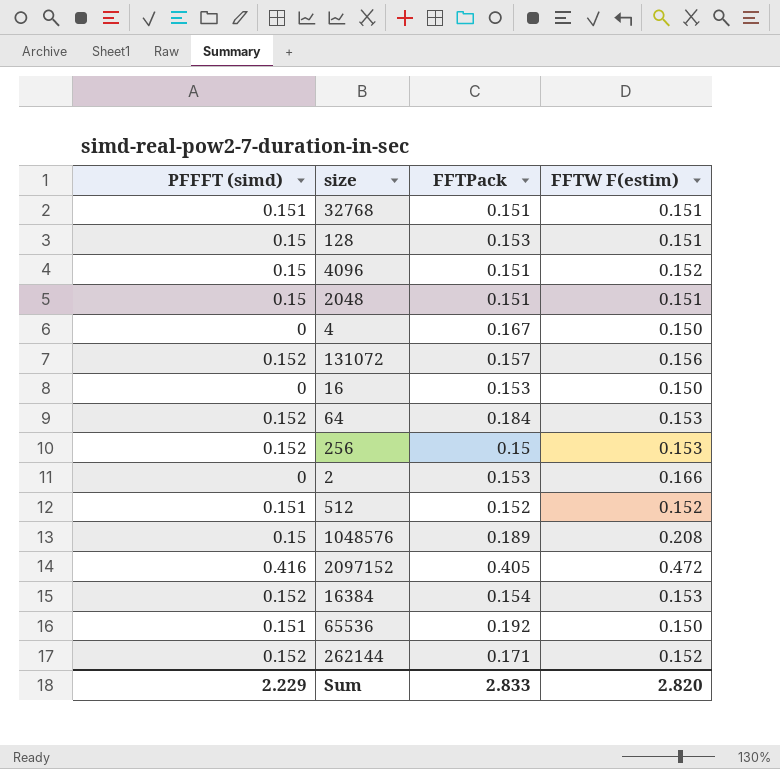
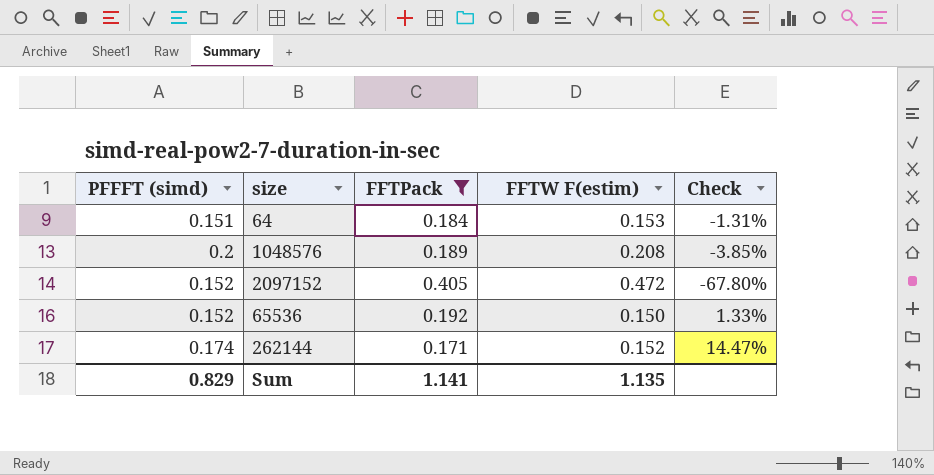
filter: none -> FFTPack >= 0.171
column Check | formula: none -> ([PFFFT (simd)] - [FFTW F(estim)]) / [FFTW F(estim)]
64 | PFFFT (simd): 0.152 -> 0.151
1048576 | PFFFT (simd): 0.15 -> 0.2
2097152 | PFFFT (simd): 0.416 -> 0.152
65536 | PFFFT (simd): 0.151 -> 0.152
262144 | PFFFT (simd): 0.152 -> 0.174
Sum | PFFFT (simd): 2.229 -> 0.829
Sum | FFTPack: 2.833 -> 1.141
Sum | FFTW F(estim): 2.820 -> 1.135

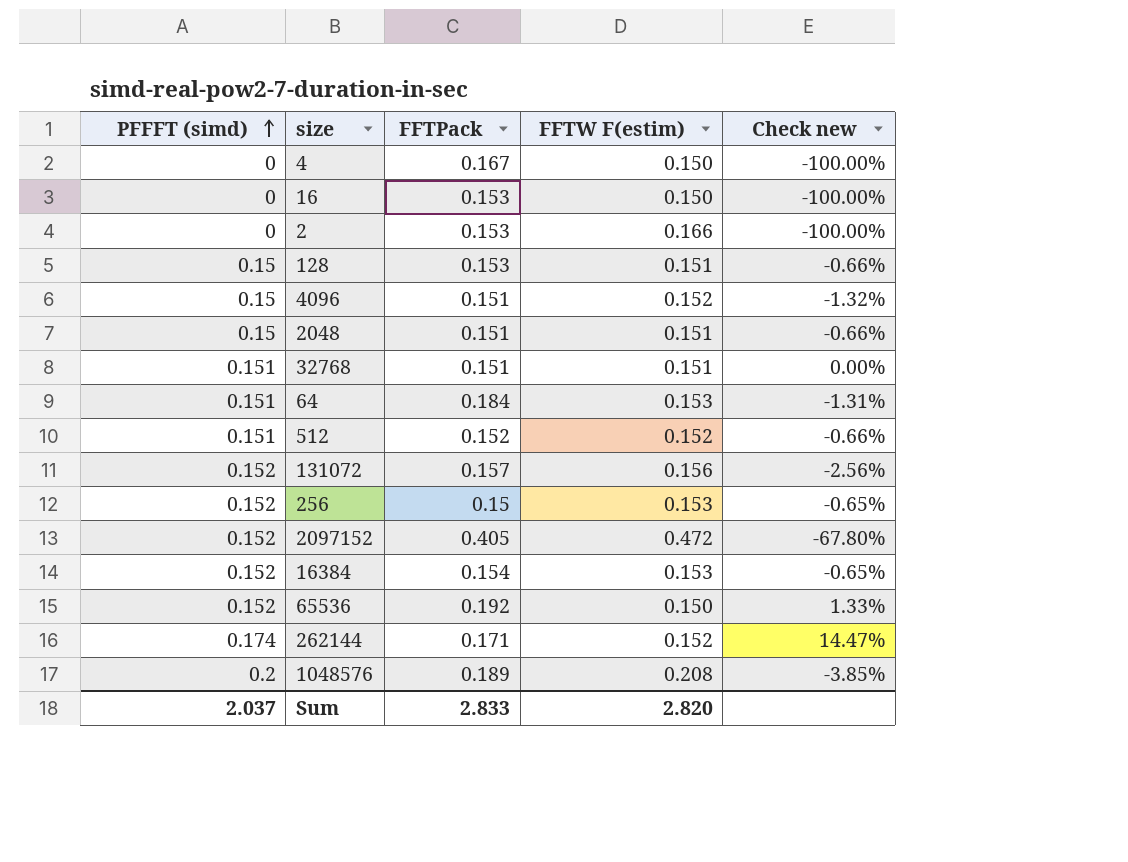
filter: FFTPack >= 0.171 -> none
row order: none -> PFFFT (simd) ascending
column name: Check -> Check new
Sum | PFFFT (simd): 0.829 -> 2.037
Sum | FFTPack: 1.141 -> 2.833
Sum | FFTW F(estim): 1.135 -> 2.820

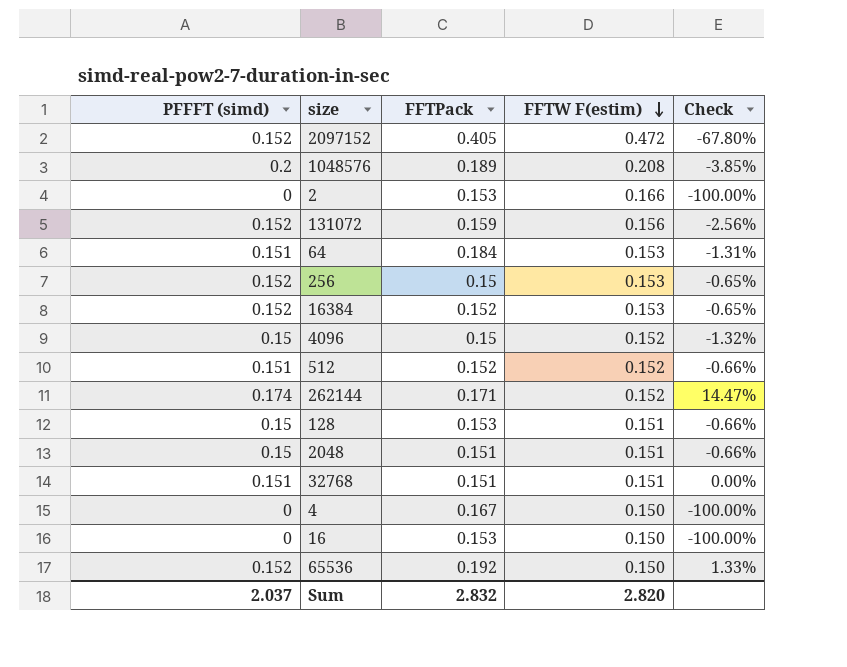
row order: PFFFT (simd) ascending -> FFTW F(estim) descending
column name: Check new -> Check
131072 | FFTPack: 0.157 -> 0.159
16384 | FFTPack: 0.154 -> 0.152
4096 | FFTPack: 0.151 -> 0.15
Sum | FFTPack: 2.833 -> 2.832

